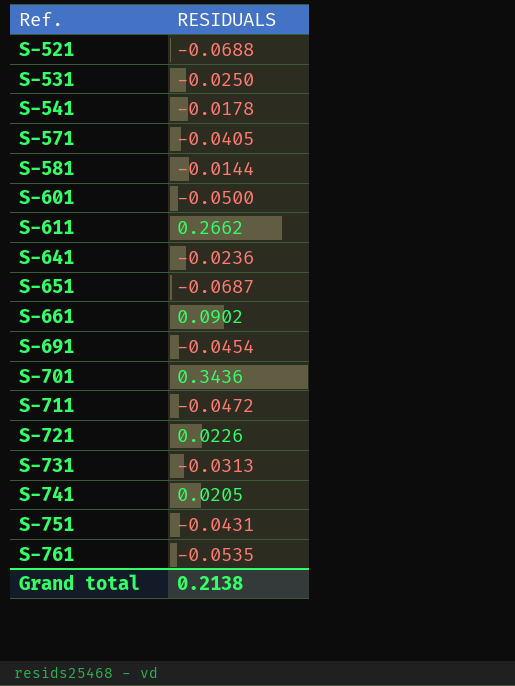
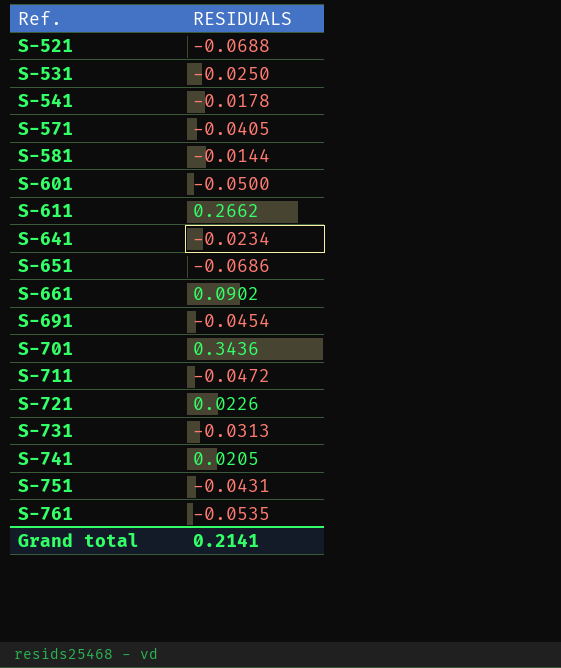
S-641 | RESIDUALS: -0.0236 -> -0.0234
S-651 | RESIDUALS: -0.0687 -> -0.0686
Grand total | RESIDUALS: 0.2138 -> 0.2141

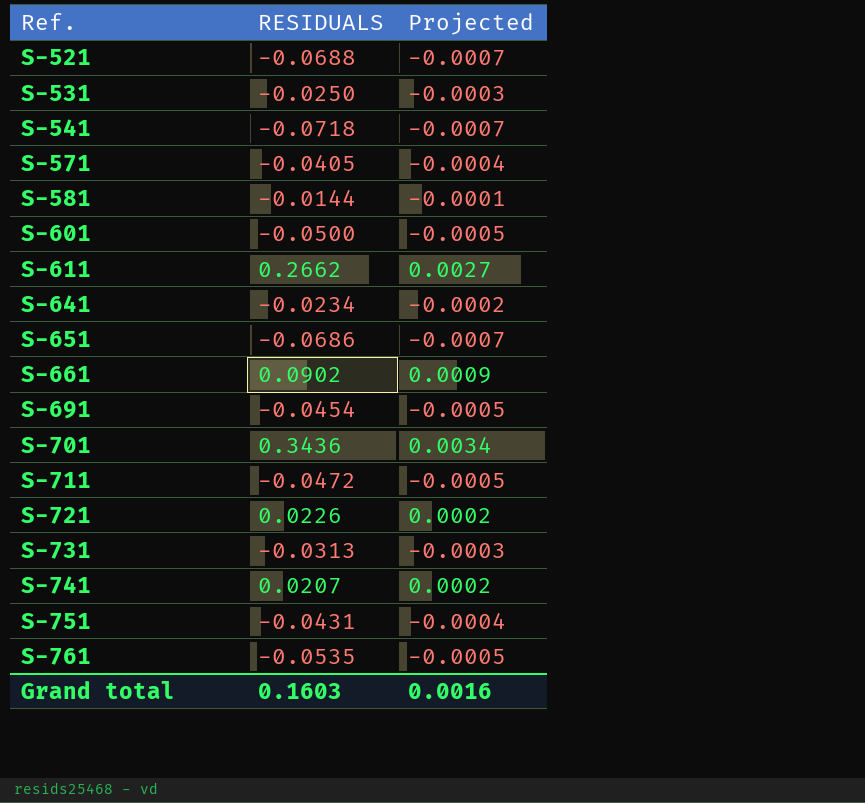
column Projected | formula: none -> [RESIDUALS] * 0.01
S-541 | RESIDUALS: -0.0178 -> -0.0718
S-741 | RESIDUALS: 0.0205 -> 0.0207
Grand total | RESIDUALS: 0.2141 -> 0.1603

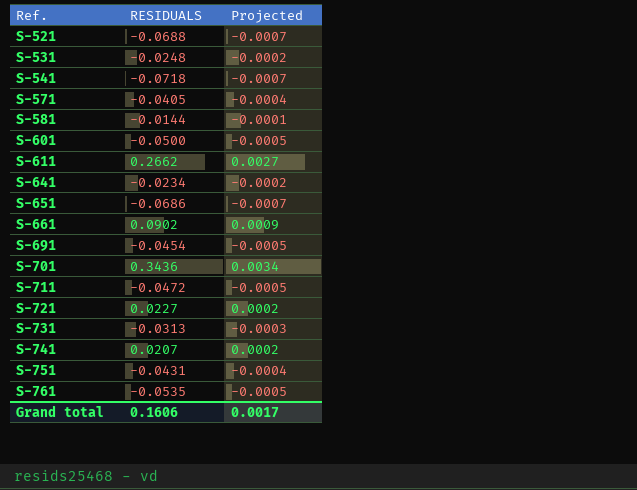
S-531 | RESIDUALS: -0.0250 -> -0.0248
S-531 | Projected: -0.0003 -> -0.0002
S-721 | RESIDUALS: 0.0226 -> 0.0227
Grand total | RESIDUALS: 0.1603 -> 0.1606
Grand total | Projected: 0.0016 -> 0.0017

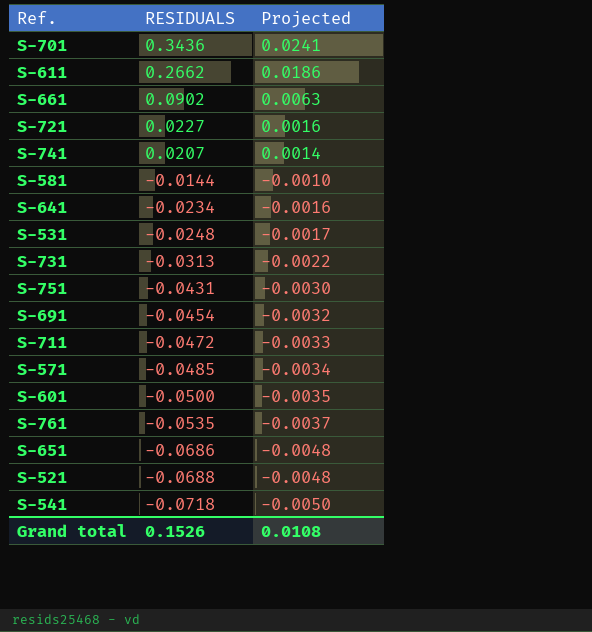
row order: Ref. ascending -> RESIDUALS descending
column Projected | formula: [RESIDUALS] * 0.01 -> [RESIDUALS] * 0.07
S-571 | RESIDUALS: -0.0405 -> -0.0485
Grand total | RESIDUALS: 0.1606 -> 0.1526
Grand total | Projected: 0.0017 -> 0.0108

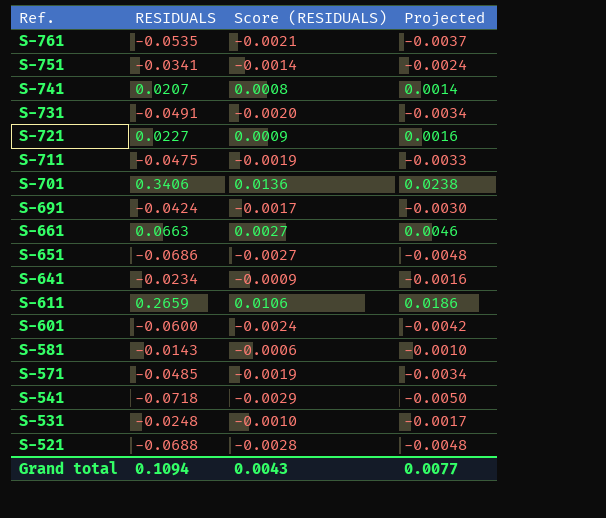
row order: RESIDUALS descending -> Ref. descending
column Score (RESIDUALS) | formula: none -> [RESIDUALS] * 0.04
S-751 | RESIDUALS: -0.0431 -> -0.0341
S-751 | Projected: -0.0030 -> -0.0024
S-731 | RESIDUALS: -0.0313 -> -0.0491
S-731 | Projected: -0.0022 -> -0.0034
S-711 | RESIDUALS: -0.0472 -> -0.0475
S-701 | RESIDUALS: 0.3436 -> 0.3406
S-701 | Projected: 0.0241 -> 0.0238
S-691 | RESIDUALS: -0.0454 -> -0.0424
S-691 | Projected: -0.0032 -> -0.0030
S-661 | RESIDUALS: 0.0902 -> 0.0663
S-661 | Projected: 0.0063 -> 0.0046
S-611 | RESIDUALS: 0.2662 -> 0.2659
S-601 | RESIDUALS: -0.0500 -> -0.0600
S-601 | Projected: -0.0035 -> -0.0042
S-581 | RESIDUALS: -0.0144 -> -0.0143
Grand total | RESIDUALS: 0.1526 -> 0.1094
Grand total | Projected: 0.0108 -> 0.0077

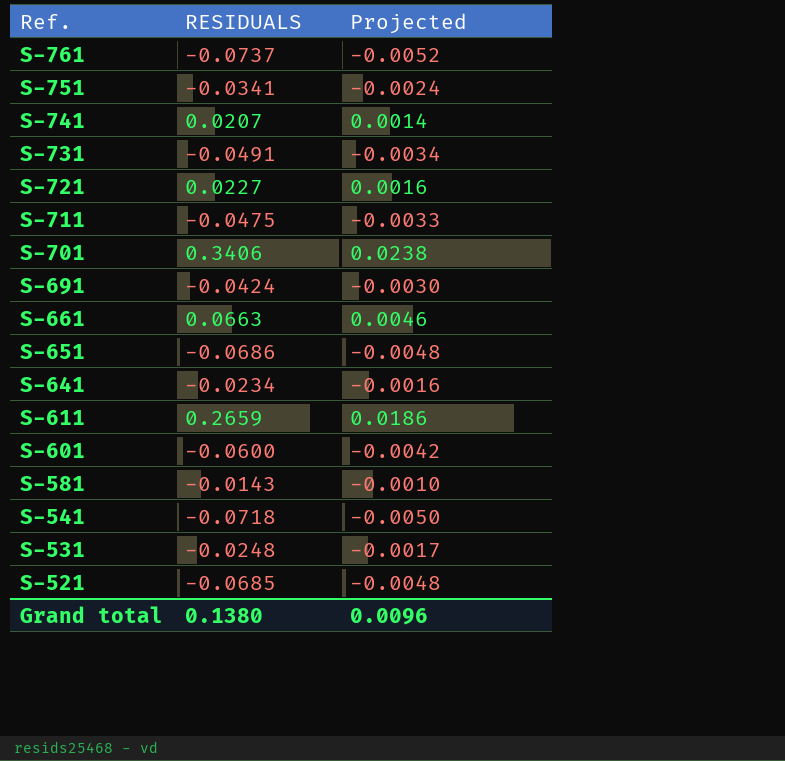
column Score (RESIDUALS) | formula: [RESIDUALS] * 0.04 -> none
row S-571: -0.0485 | -0.0019 | -0.0034 -> none
S-761 | RESIDUALS: -0.0535 -> -0.0737
S-761 | Projected: -0.0037 -> -0.0052
S-521 | RESIDUALS: -0.0688 -> -0.0685
Grand total | RESIDUALS: 0.1094 -> 0.1380
Grand total | Projected: 0.0077 -> 0.0096

